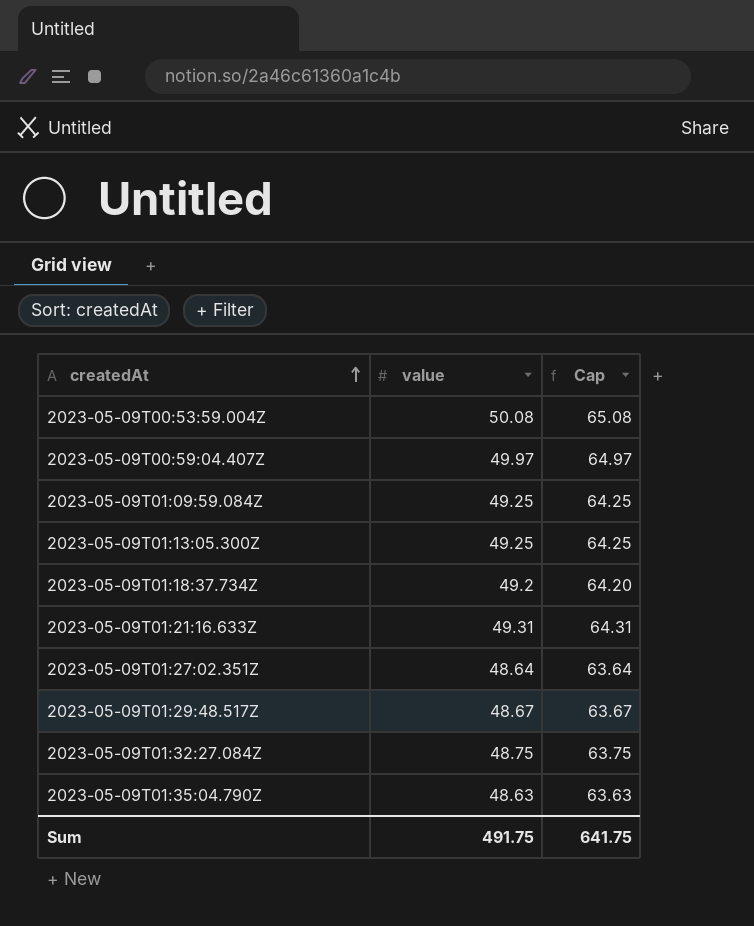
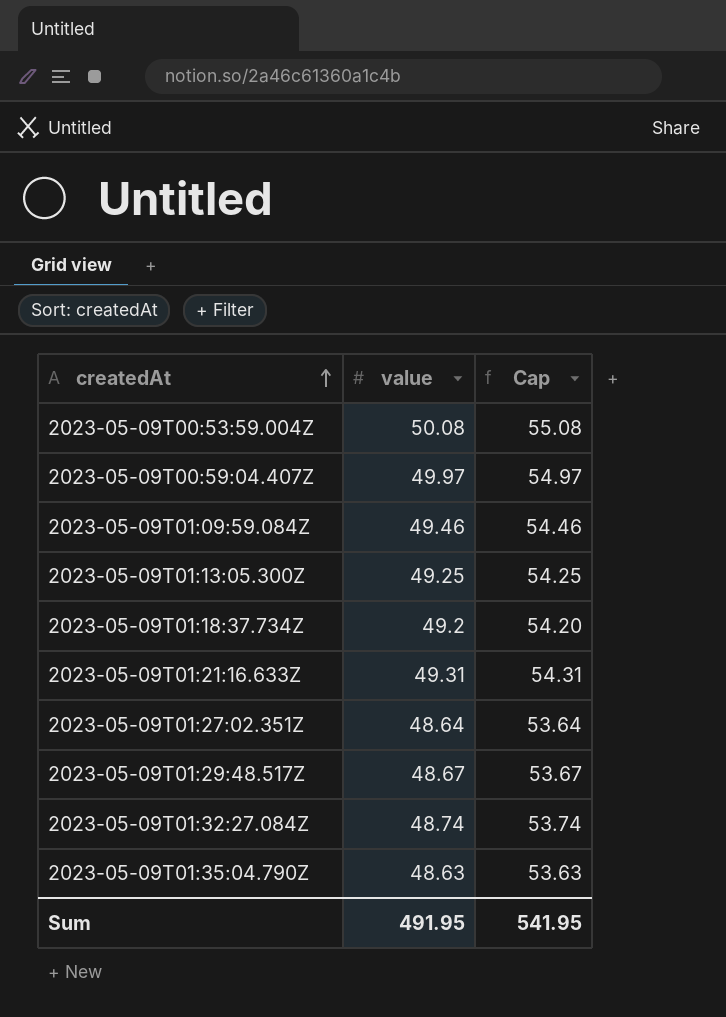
column Cap | formula: [value] + 15 -> [value] + 5
2023-05-09T01:09:59.084Z | value: 49.25 -> 49.46
2023-05-09T01:32:27.084Z | value: 48.75 -> 48.74
Sum | value: 491.75 -> 491.95
Sum | Cap: 641.75 -> 541.95

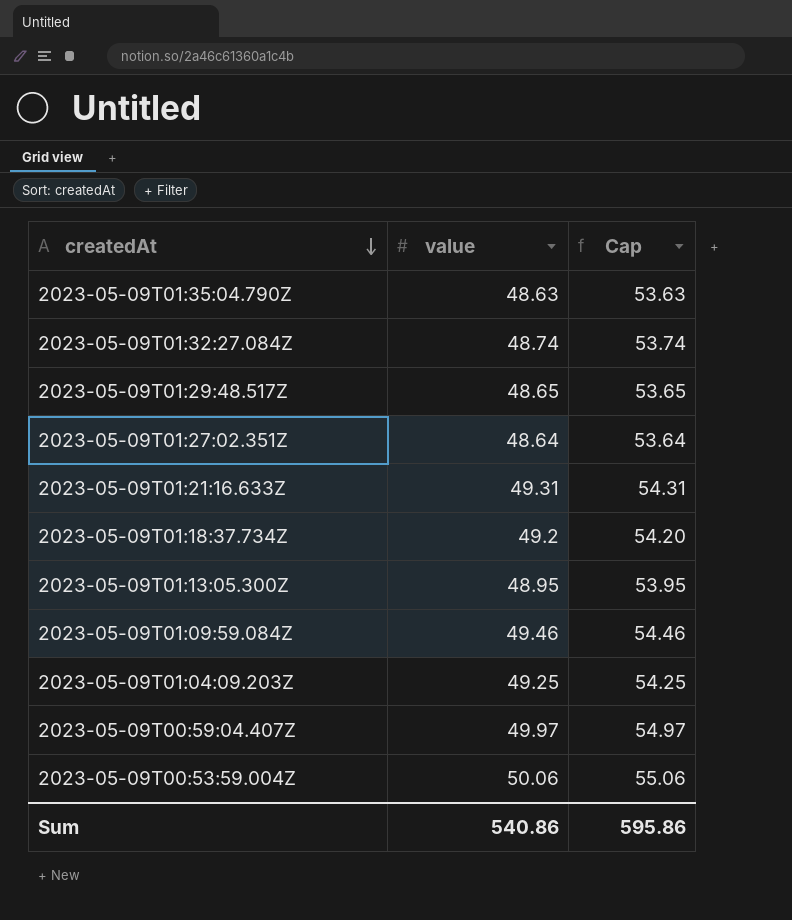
row order: createdAt ascending -> createdAt descending
2023-05-09T01:29:48.517Z | value: 48.67 -> 48.65
2023-05-09T01:29:48.517Z | Cap: 53.67 -> 53.65
2023-05-09T01:13:05.300Z | value: 49.25 -> 48.95
2023-05-09T01:13:05.300Z | Cap: 54.25 -> 53.95
row 2023-05-09T01:04:09.203Z: none -> 49.25 | 54.25
2023-05-09T00:53:59.004Z | value: 50.08 -> 50.06
2023-05-09T00:53:59.004Z | Cap: 55.08 -> 55.06
Sum | value: 491.95 -> 540.86
Sum | Cap: 541.95 -> 595.86

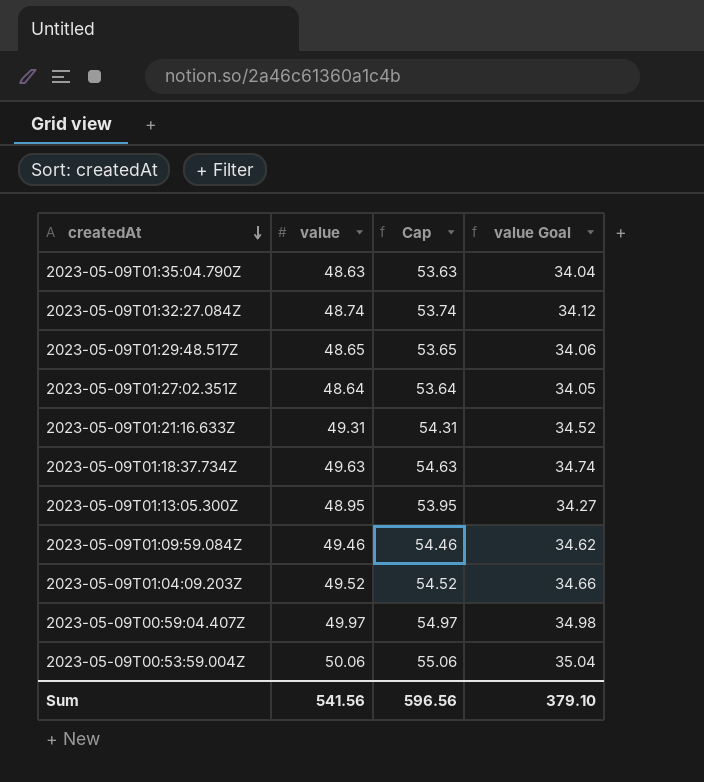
column value Goal | formula: none -> [value] * 0.7
2023-05-09T01:18:37.734Z | value: 49.2 -> 49.63
2023-05-09T01:18:37.734Z | Cap: 54.20 -> 54.63
2023-05-09T01:04:09.203Z | value: 49.25 -> 49.52
2023-05-09T01:04:09.203Z | Cap: 54.25 -> 54.52
Sum | value: 540.86 -> 541.56
Sum | Cap: 595.86 -> 596.56

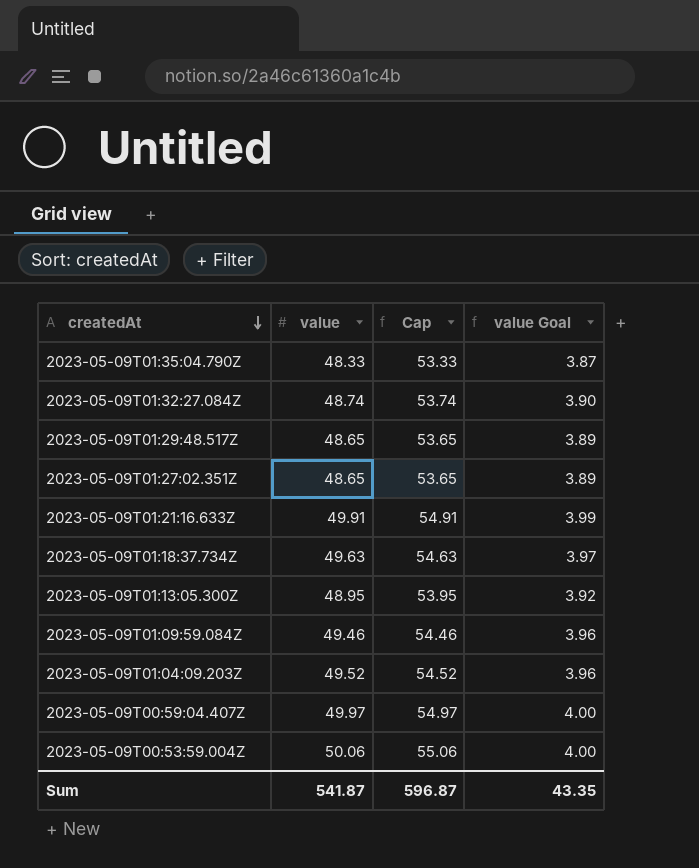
column value Goal | formula: [value] * 0.7 -> [value] * 0.08
2023-05-09T01:35:04.790Z | value: 48.63 -> 48.33
2023-05-09T01:35:04.790Z | Cap: 53.63 -> 53.33
2023-05-09T01:27:02.351Z | value: 48.64 -> 48.65
2023-05-09T01:27:02.351Z | Cap: 53.64 -> 53.65
2023-05-09T01:21:16.633Z | value: 49.31 -> 49.91
2023-05-09T01:21:16.633Z | Cap: 54.31 -> 54.91
Sum | value: 541.56 -> 541.87
Sum | Cap: 596.56 -> 596.87
Sum | value Goal: 379.10 -> 43.35

